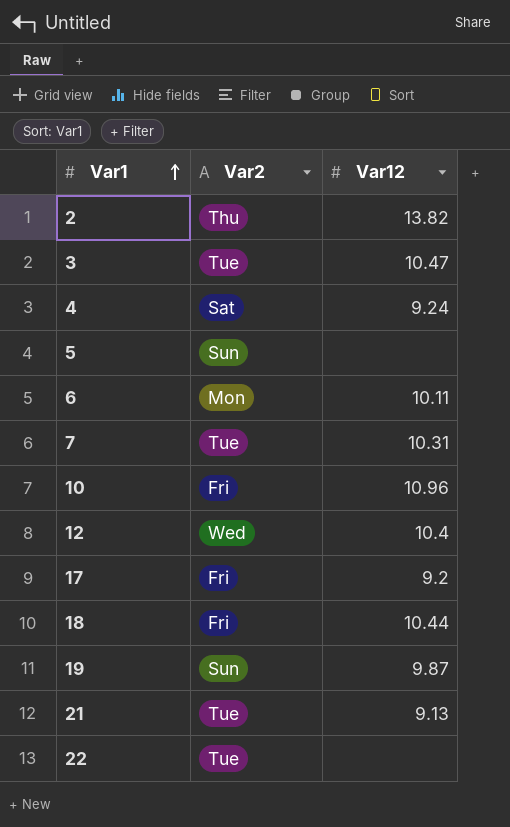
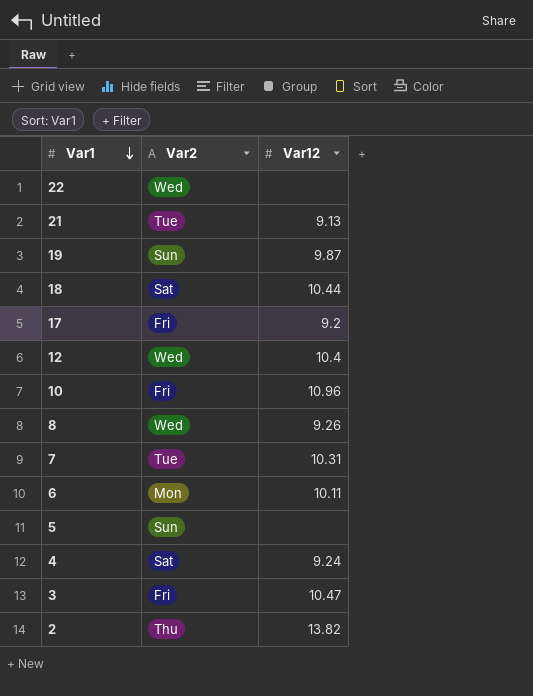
row order: Var1 ascending -> Var1 descending
22 | Var2: Tue -> Wed
18 | Var2: Fri -> Sat
row 8: none -> Wed | 9.26
3 | Var2: Tue -> Fri

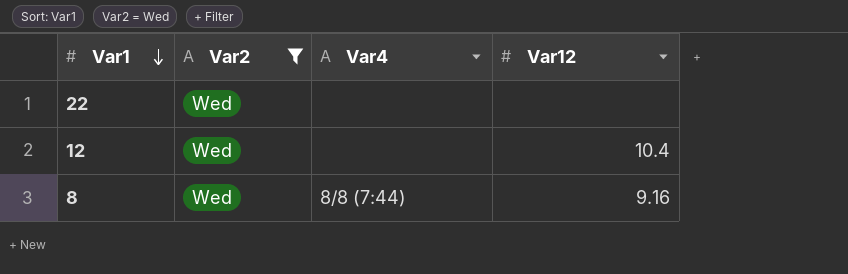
filter: none -> Var2 = Wed
column Var4 | position: none -> 3
8 | Var12: 9.26 -> 9.16

